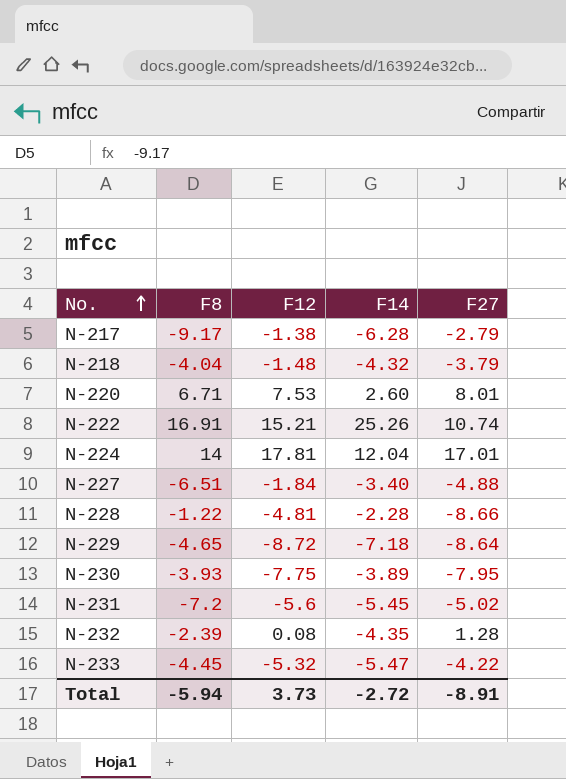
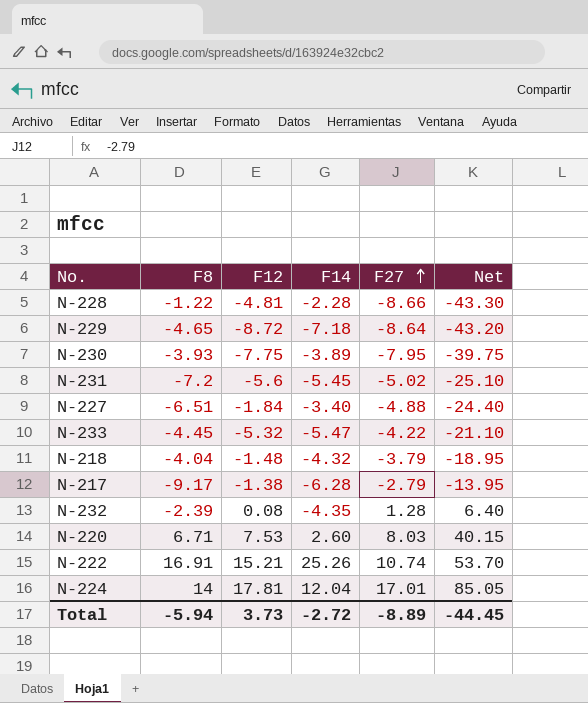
row order: No. ascending -> F27 ascending
column Net | formula: none -> [F27] * 5
N-220 | F27: 8.01 -> 8.03
Total | F27: -8.91 -> -8.89

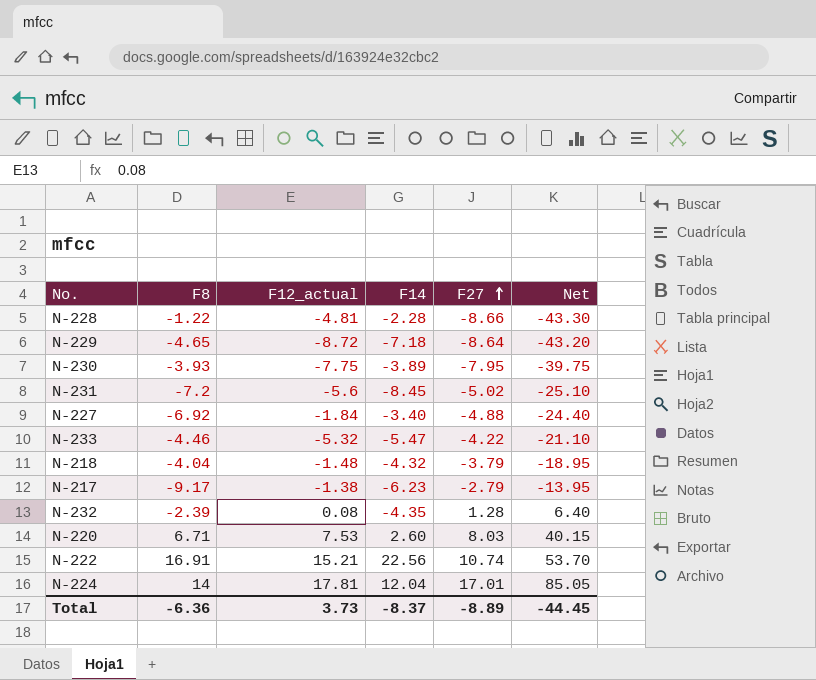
column name: F12 -> F12_actual
N-231 | F14: -5.45 -> -8.45
N-227 | F8: -6.51 -> -6.92
N-233 | F8: -4.45 -> -4.46
N-217 | F14: -6.28 -> -6.23
N-222 | F14: 25.26 -> 22.56
Total | F8: -5.94 -> -6.36
Total | F14: -2.72 -> -8.37

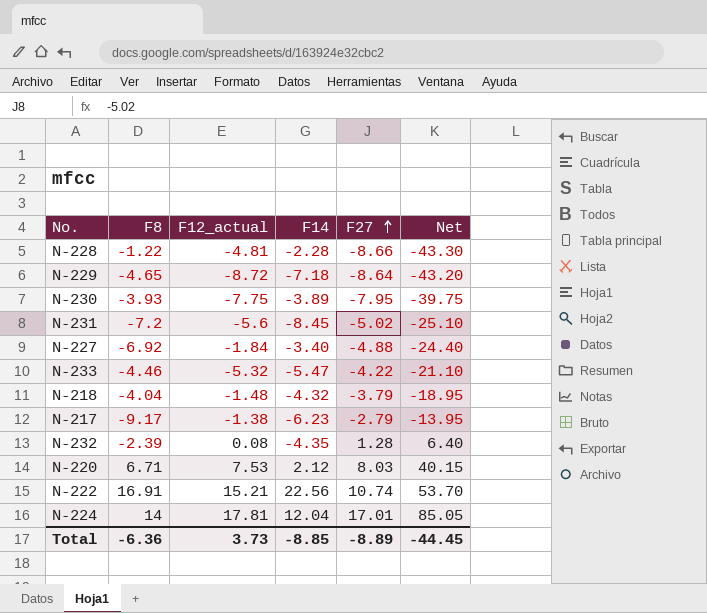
N-220 | F14: 2.60 -> 2.12
Total | F14: -8.37 -> -8.85

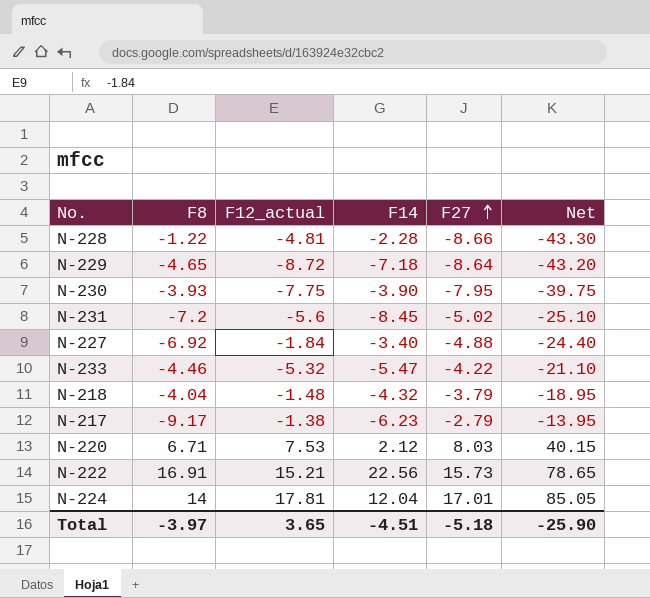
row N-232: -2.39 | 0.08 | -4.35 | 1.28 | 6.40 -> none
N-230 | F14: -3.89 -> -3.90
N-222 | F27: 10.74 -> 15.73
N-222 | Net: 53.70 -> 78.65
Total | F8: -6.36 -> -3.97
Total | F12_actual: 3.73 -> 3.65
Total | F14: -8.85 -> -4.51
Total | F27: -8.89 -> -5.18
Total | Net: -44.45 -> -25.90

